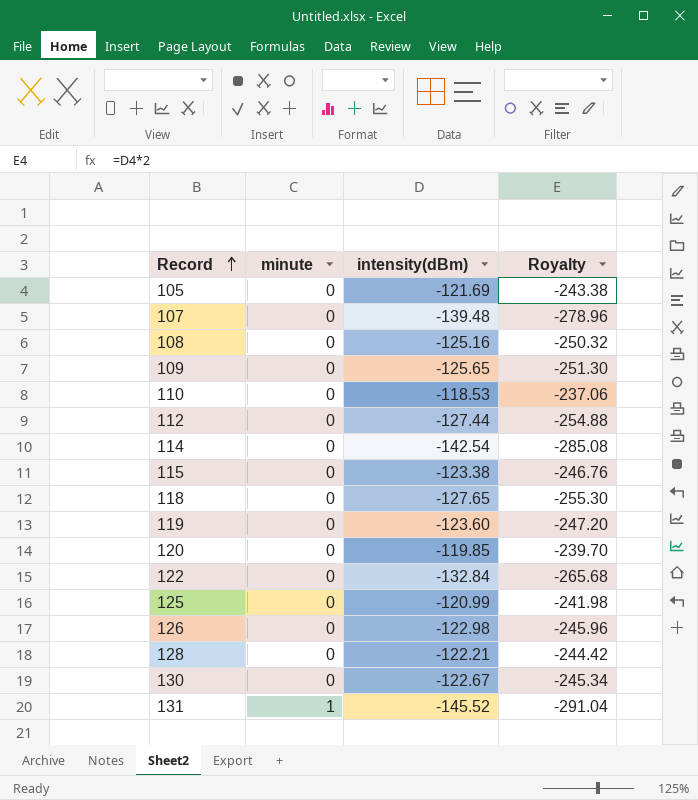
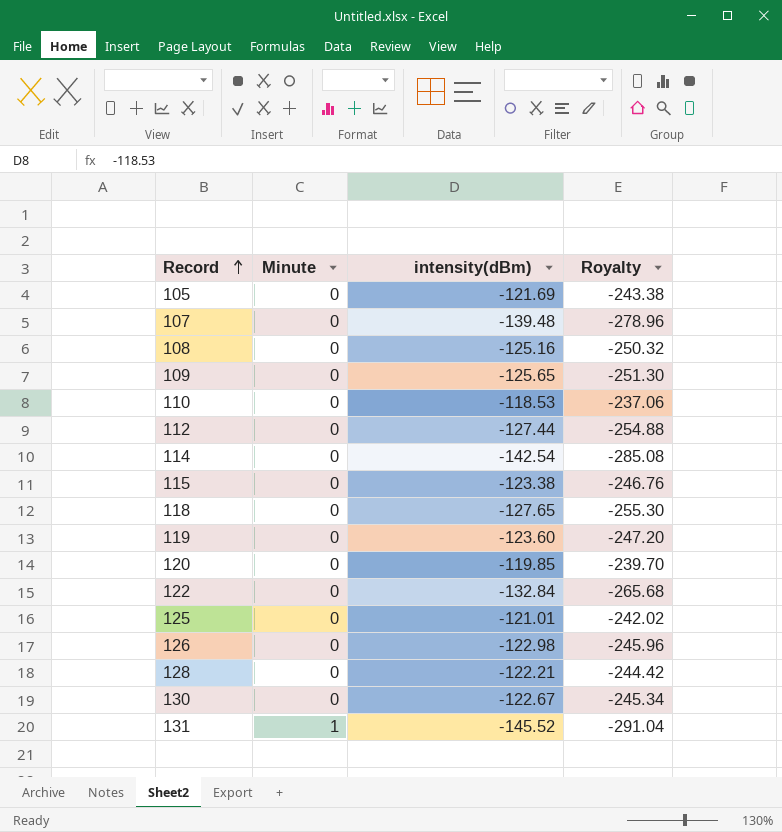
column name: minute -> Minute
125 | intensity(dBm): -120.99 -> -121.01
125 | Royalty: -241.98 -> -242.02

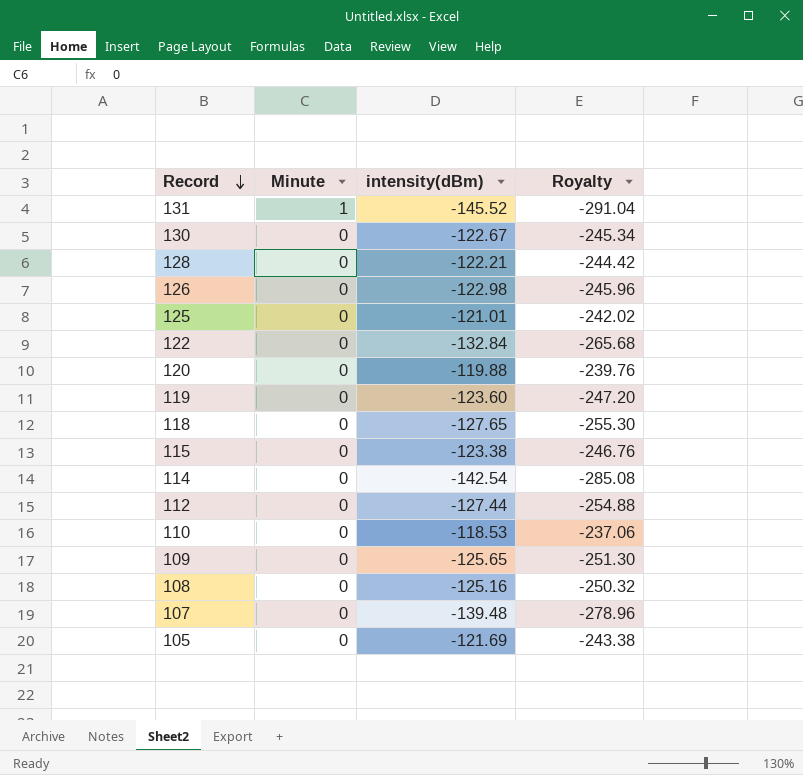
row order: Record ascending -> Record descending
120 | intensity(dBm): -119.85 -> -119.88
120 | Royalty: -239.70 -> -239.76

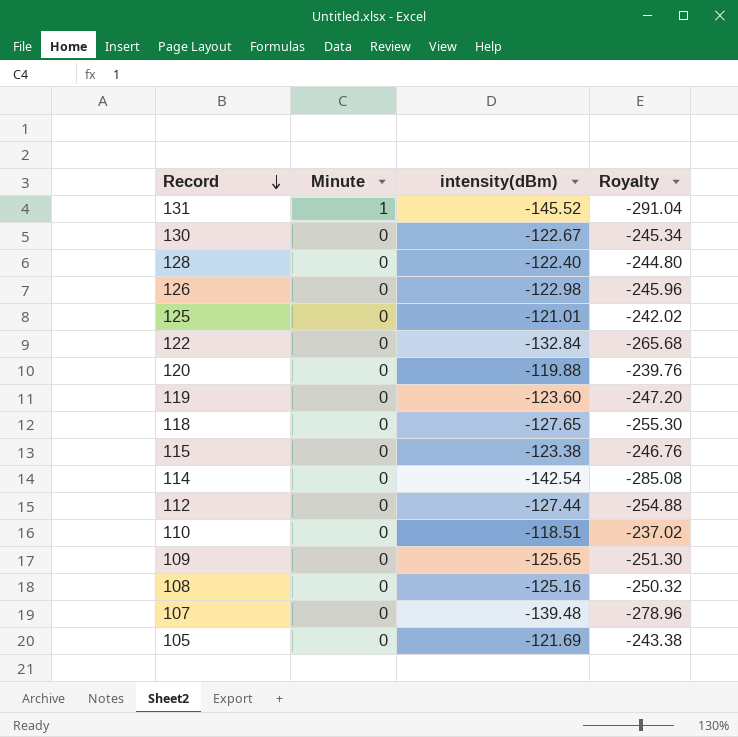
128 | intensity(dBm): -122.21 -> -122.40
128 | Royalty: -244.42 -> -244.80
110 | intensity(dBm): -118.53 -> -118.51
110 | Royalty: -237.06 -> -237.02

